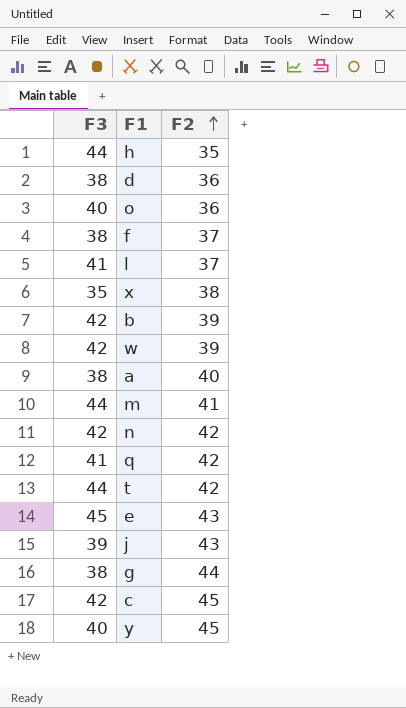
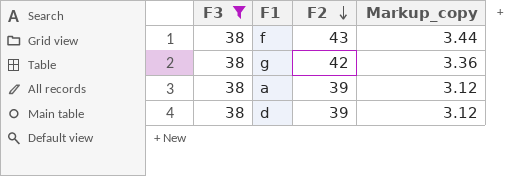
filter: none -> F3 = 38
row order: F2 ascending -> F2 descending
column Markup_copy | formula: none -> [F2] * 0.08
f | F2: 37 -> 43
g | F2: 44 -> 42
a | F2: 40 -> 39
d | F2: 36 -> 39

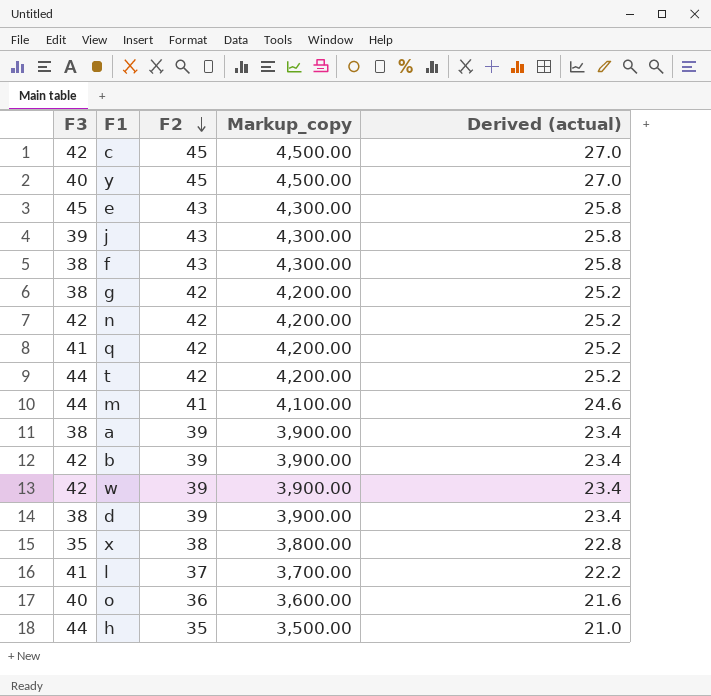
filter: F3 = 38 -> none
column Markup_copy | formula: [F2] * 0.08 -> [F2] * 100
column Derived (actual) | formula: none -> [F2] * 0.6

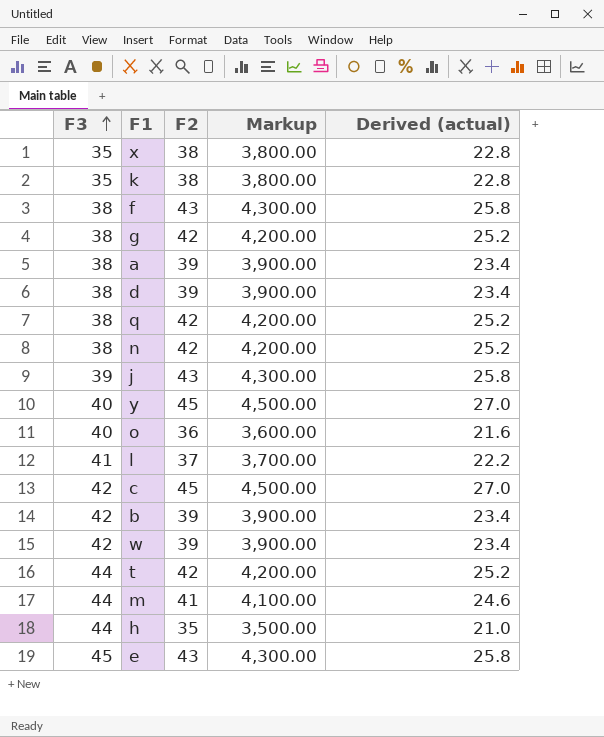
row order: F2 descending -> F3 ascending
column name: Markup_copy -> Markup
row k: none -> 35 | 38 | 3,800.00 | 22.8
q | F3: 41 -> 38
n | F3: 42 -> 38

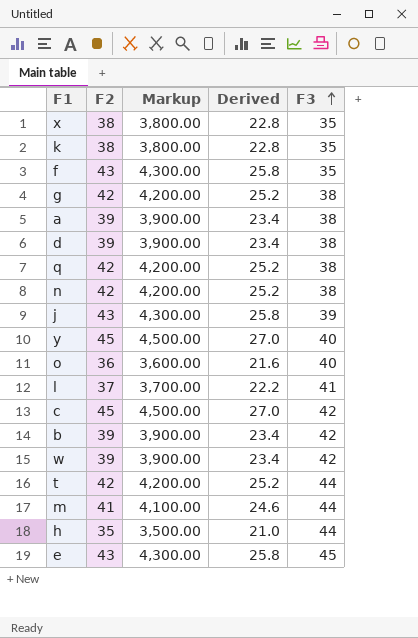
column name: Derived (actual) -> Derived
column F3 | position: 1 -> 5
f | F3: 38 -> 35

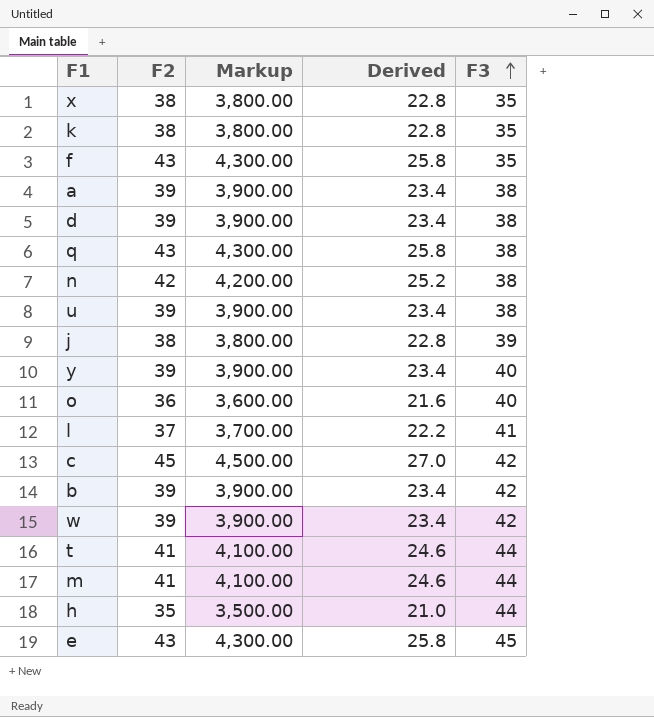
row g: 42 | 4,200.00 | 25.2 | 38 -> none
q | F2: 42 -> 43
q | Markup: 4,200.00 -> 4,300.00
q | Derived: 25.2 -> 25.8
row u: none -> 39 | 3,900.00 | 23.4 | 38
j | F2: 43 -> 38
j | Markup: 4,300.00 -> 3,800.00
j | Derived: 25.8 -> 22.8
y | F2: 45 -> 39
y | Markup: 4,500.00 -> 3,900.00
y | Derived: 27.0 -> 23.4
t | F2: 42 -> 41
t | Markup: 4,200.00 -> 4,100.00
t | Derived: 25.2 -> 24.6

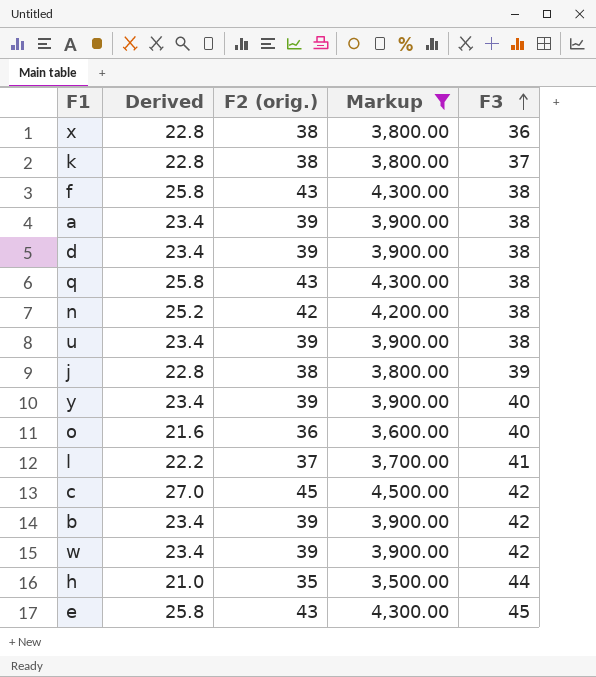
filter: none -> Markup != 4,100.00
column Derived | position: 4 -> 2
column name: F2 -> F2 (orig.)
x | F3: 35 -> 36
k | F3: 35 -> 37
f | F3: 35 -> 38

